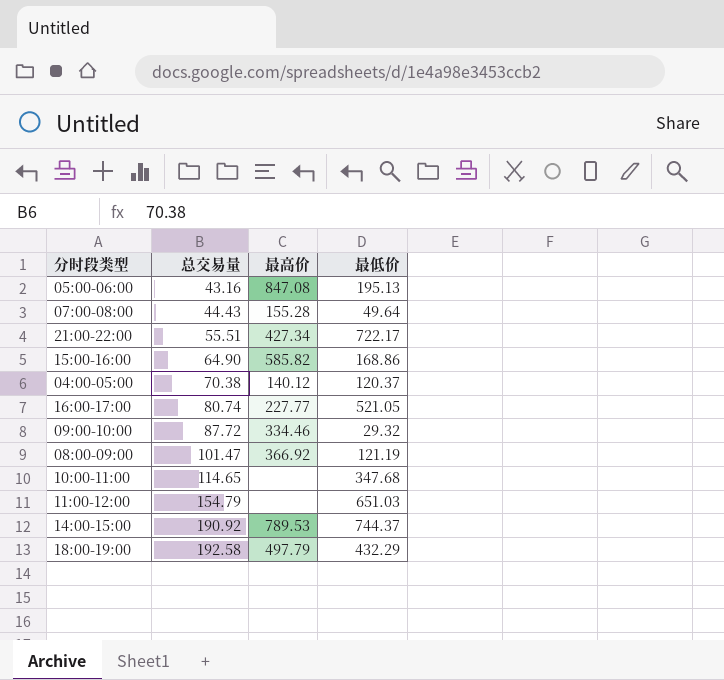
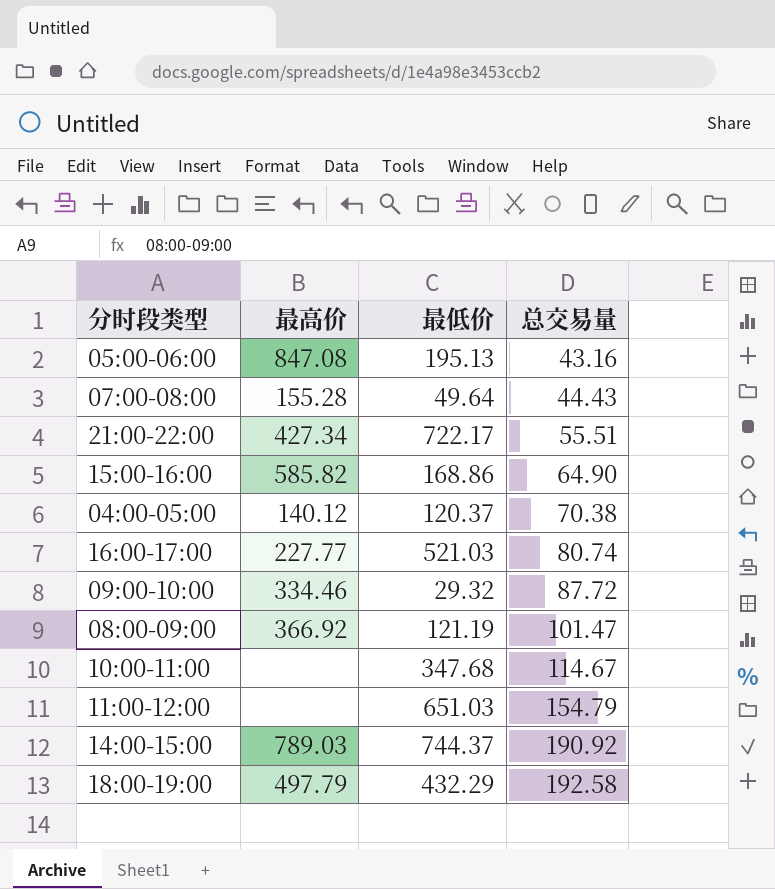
column 总交易量 | position: 2 -> 4
16:00-17:00 | 最低价: 521.05 -> 521.03
10:00-11:00 | 总交易量: 114.65 -> 114.67
14:00-15:00 | 最高价: 789.53 -> 789.03

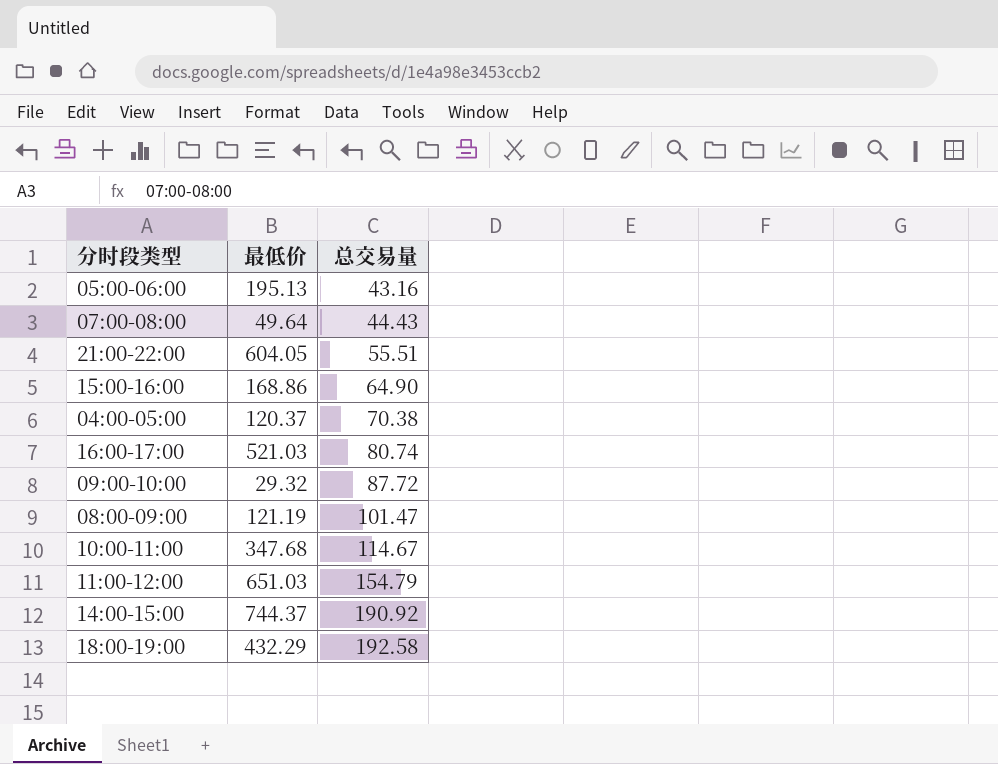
column 最高价 | position: 2 -> none
21:00-22:00 | 最低价: 722.17 -> 604.05

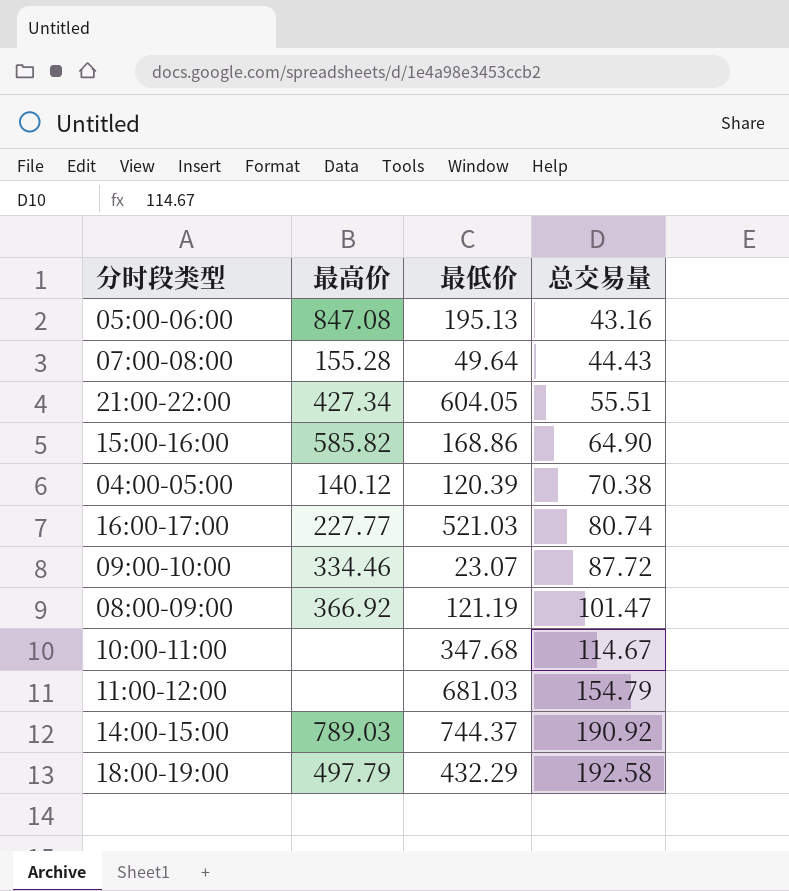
column 最高价 | position: none -> 2
04:00-05:00 | 最低价: 120.37 -> 120.39
09:00-10:00 | 最低价: 29.32 -> 23.07
11:00-12:00 | 最低价: 651.03 -> 681.03

